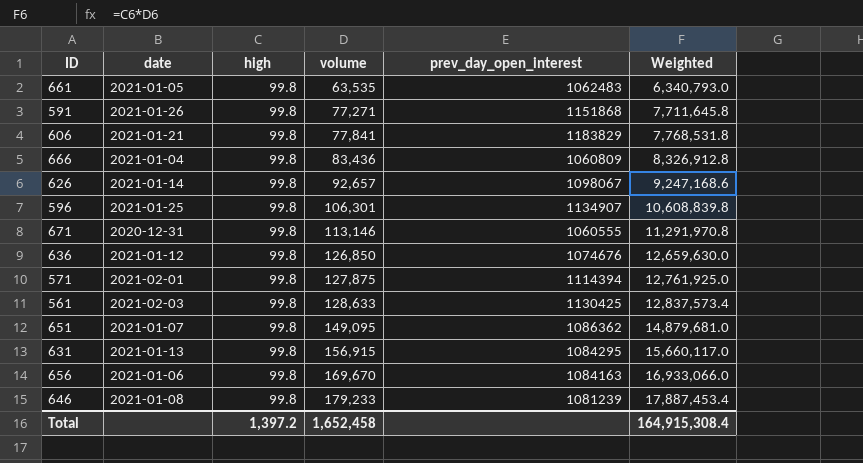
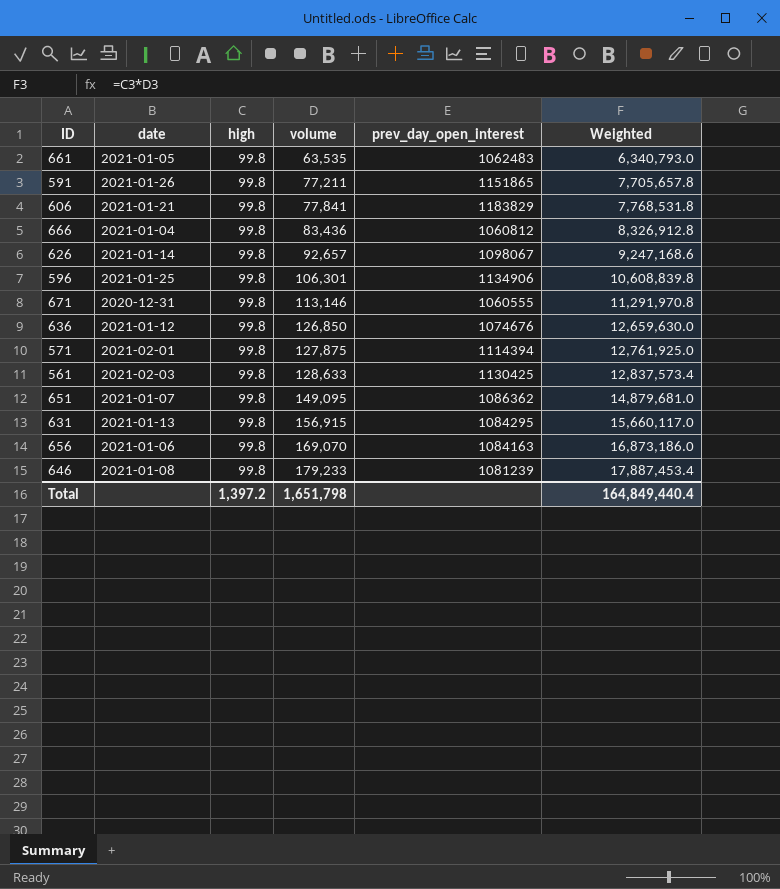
591 | volume: 77,271 -> 77,211
591 | prev_day_open_interest: 1151868 -> 1151865
591 | Weighted: 7,711,645.8 -> 7,705,657.8
666 | prev_day_open_interest: 1060809 -> 1060812
596 | prev_day_open_interest: 1134907 -> 1134906
656 | volume: 169,670 -> 169,070
656 | Weighted: 16,933,066.0 -> 16,873,186.0
Total | volume: 1,652,458 -> 1,651,798
Total | Weighted: 164,915,308.4 -> 164,849,440.4

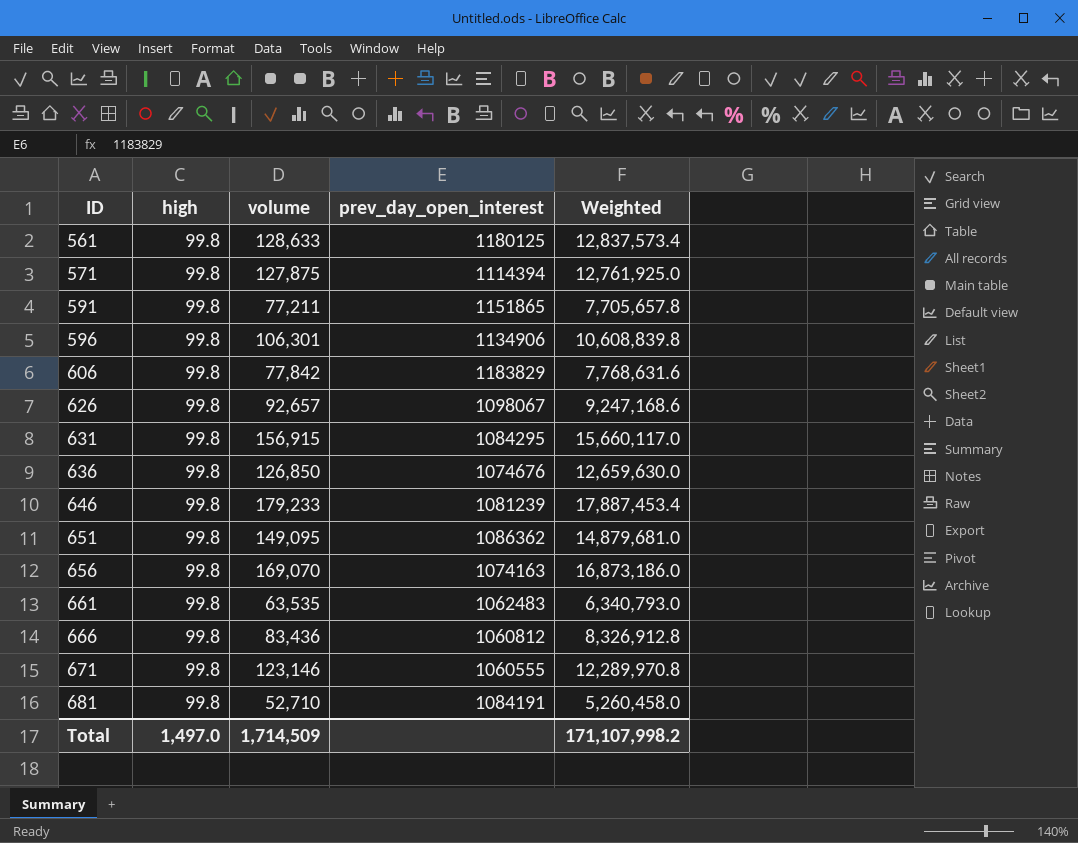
row order: volume ascending -> ID ascending
column date | position: 2 -> none
561 | prev_day_open_interest: 1130425 -> 1180125
606 | volume: 77,841 -> 77,842
606 | Weighted: 7,768,531.8 -> 7,768,631.6
656 | prev_day_open_interest: 1084163 -> 1074163
671 | volume: 113,146 -> 123,146
671 | Weighted: 11,291,970.8 -> 12,289,970.8
row 681: none -> 99.8 | 52,710 | 1084191 | 5,260,458.0
Total | high: 1,397.2 -> 1,497.0
Total | volume: 1,651,798 -> 1,714,509
Total | Weighted: 164,849,440.4 -> 171,107,998.2

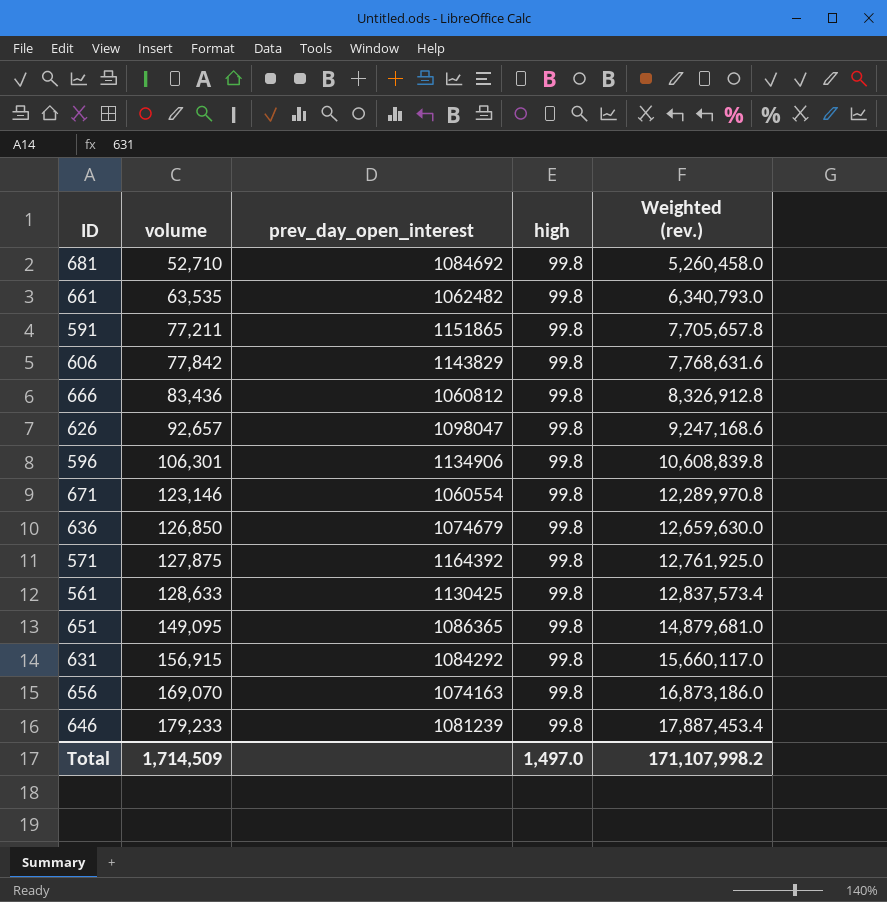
row order: ID ascending -> volume ascending
column high | position: 2 -> 4
column name: Weighted -> Weighted (rev.)
681 | prev_day_open_interest: 1084191 -> 1084692
661 | prev_day_open_interest: 1062483 -> 1062482
606 | prev_day_open_interest: 1183829 -> 1143829
626 | prev_day_open_interest: 1098067 -> 1098047
671 | prev_day_open_interest: 1060555 -> 1060554
636 | prev_day_open_interest: 1074676 -> 1074679
571 | prev_day_open_interest: 1114394 -> 1164392
561 | prev_day_open_interest: 1180125 -> 1130425
651 | prev_day_open_interest: 1086362 -> 1086365
631 | prev_day_open_interest: 1084295 -> 1084292

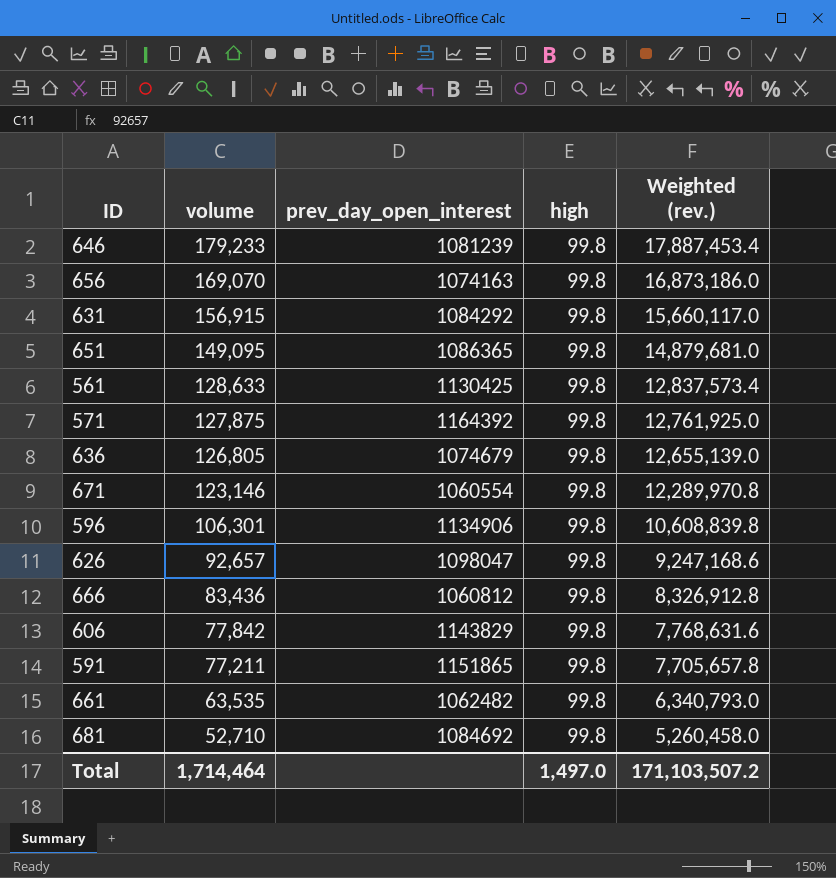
row order: volume ascending -> volume descending
636 | volume: 126,850 -> 126,805
636 | Weighted (rev.): 12,659,630.0 -> 12,655,139.0
Total | volume: 1,714,509 -> 1,714,464
Total | Weighted (rev.): 171,107,998.2 -> 171,103,507.2

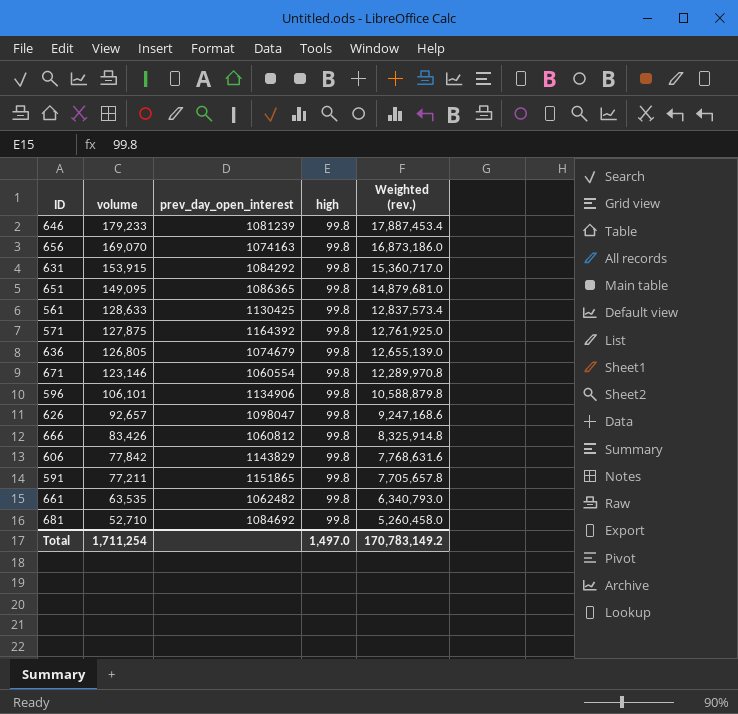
631 | volume: 156,915 -> 153,915
631 | Weighted (rev.): 15,660,117.0 -> 15,360,717.0
596 | volume: 106,301 -> 106,101
596 | Weighted (rev.): 10,608,839.8 -> 10,588,879.8
666 | volume: 83,436 -> 83,426
666 | Weighted (rev.): 8,326,912.8 -> 8,325,914.8
Total | volume: 1,714,464 -> 1,711,254
Total | Weighted (rev.): 171,103,507.2 -> 170,783,149.2

